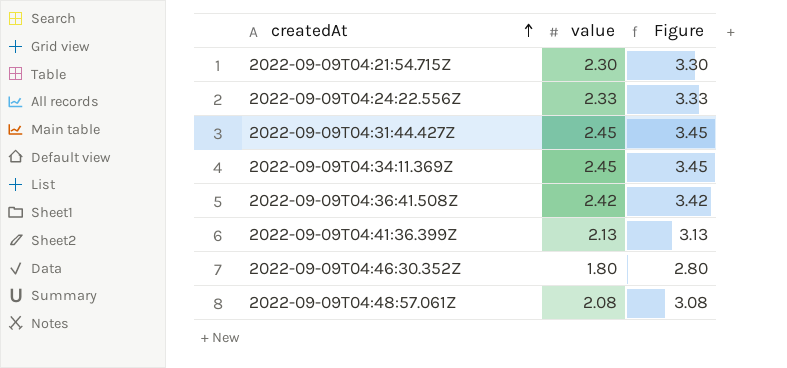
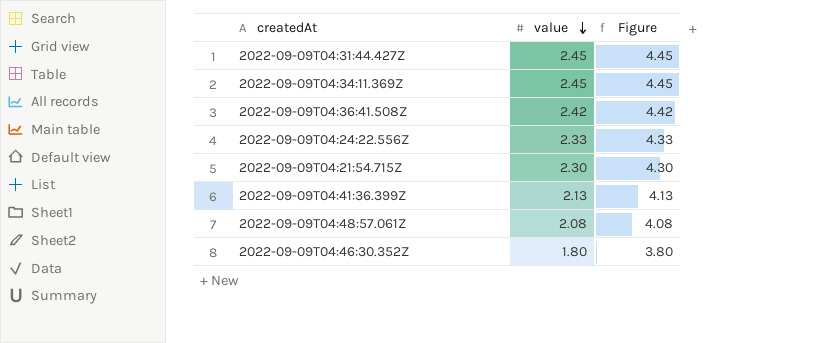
row order: createdAt ascending -> value descending
column Figure | formula: [value] + 1 -> [value] + 2

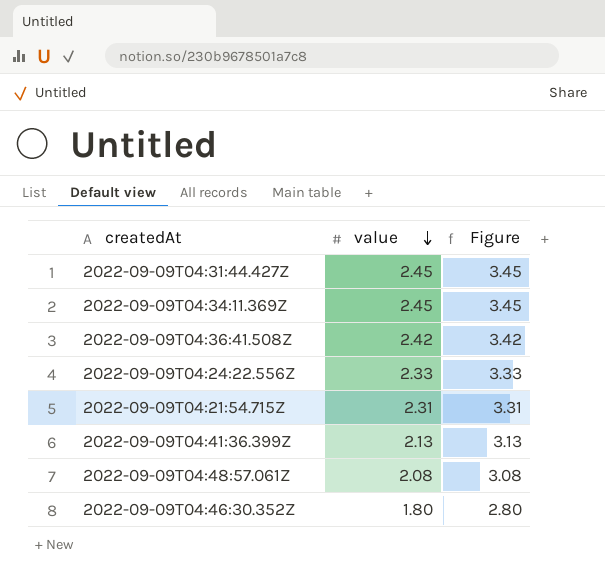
column Figure | formula: [value] + 2 -> [value] + 1
2022-09-09T04:21:54.715Z | value: 2.30 -> 2.31

